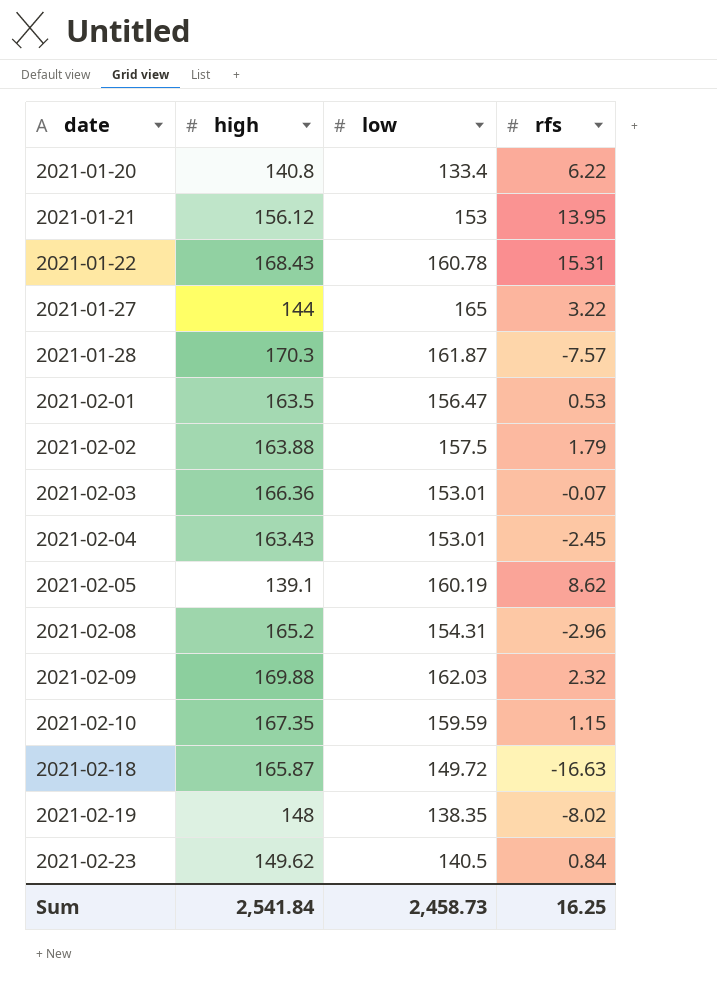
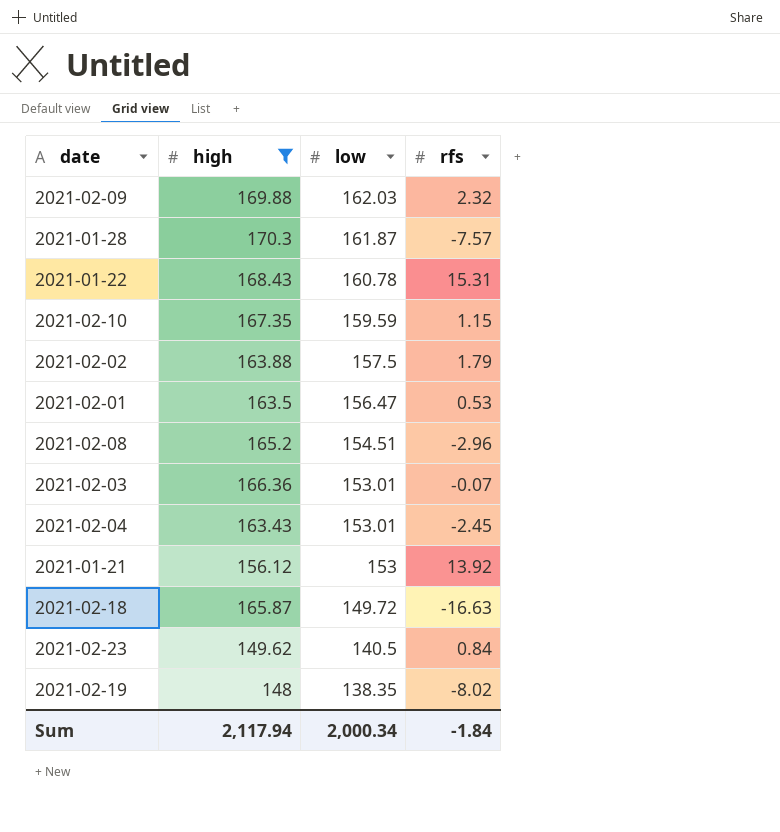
filter: none -> high >= 148
row order: date ascending -> low descending
2021-02-08 | low: 154.31 -> 154.51
2021-01-21 | rfs: 13.95 -> 13.92
Sum | high: 2,541.84 -> 2,117.94
Sum | low: 2,458.73 -> 2,000.34
Sum | rfs: 16.25 -> -1.84

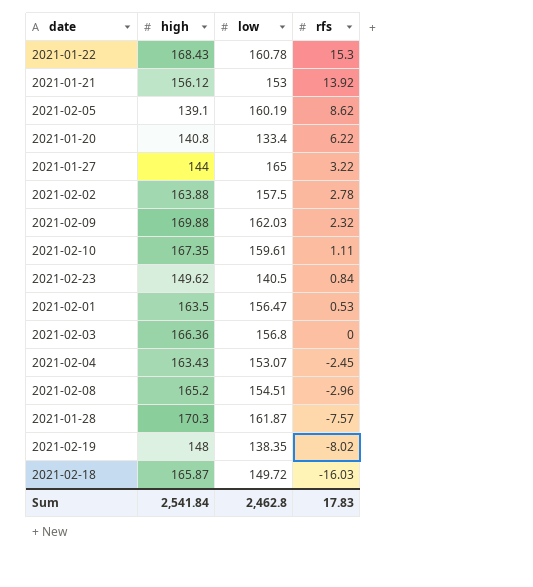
filter: high >= 148 -> none
row order: low descending -> rfs descending
2021-01-22 | rfs: 15.31 -> 15.3
2021-02-02 | rfs: 1.79 -> 2.78
2021-02-10 | low: 159.59 -> 159.61
2021-02-10 | rfs: 1.15 -> 1.11
2021-02-03 | low: 153.01 -> 156.8
2021-02-03 | rfs: -0.07 -> 0
2021-02-04 | low: 153.01 -> 153.07
2021-02-18 | rfs: -16.63 -> -16.03
Sum | high: 2,117.94 -> 2,541.84
Sum | low: 2,000.34 -> 2,462.8
Sum | rfs: -1.84 -> 17.83

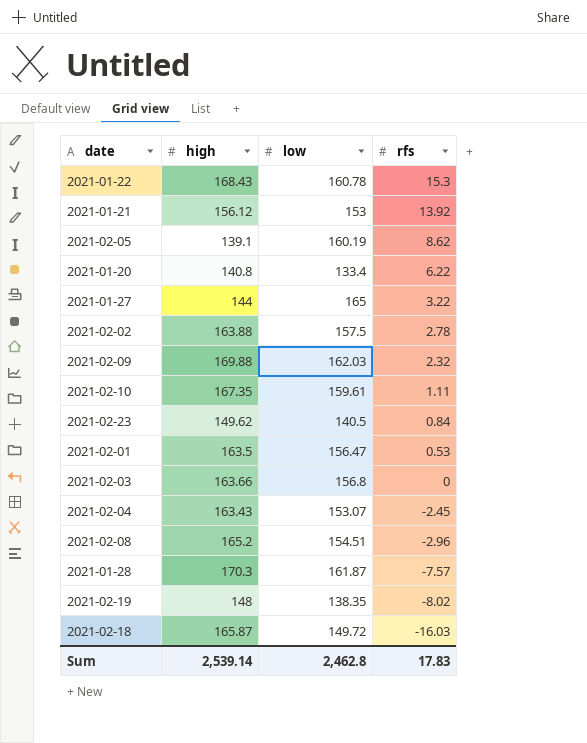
2021-02-03 | high: 166.36 -> 163.66
Sum | high: 2,541.84 -> 2,539.14

